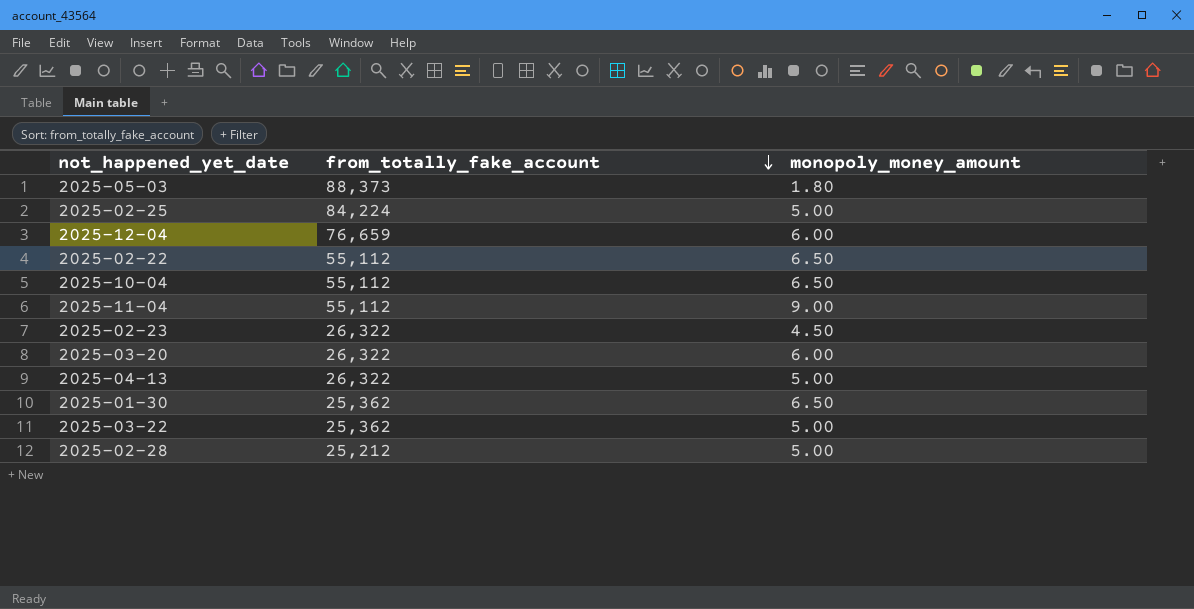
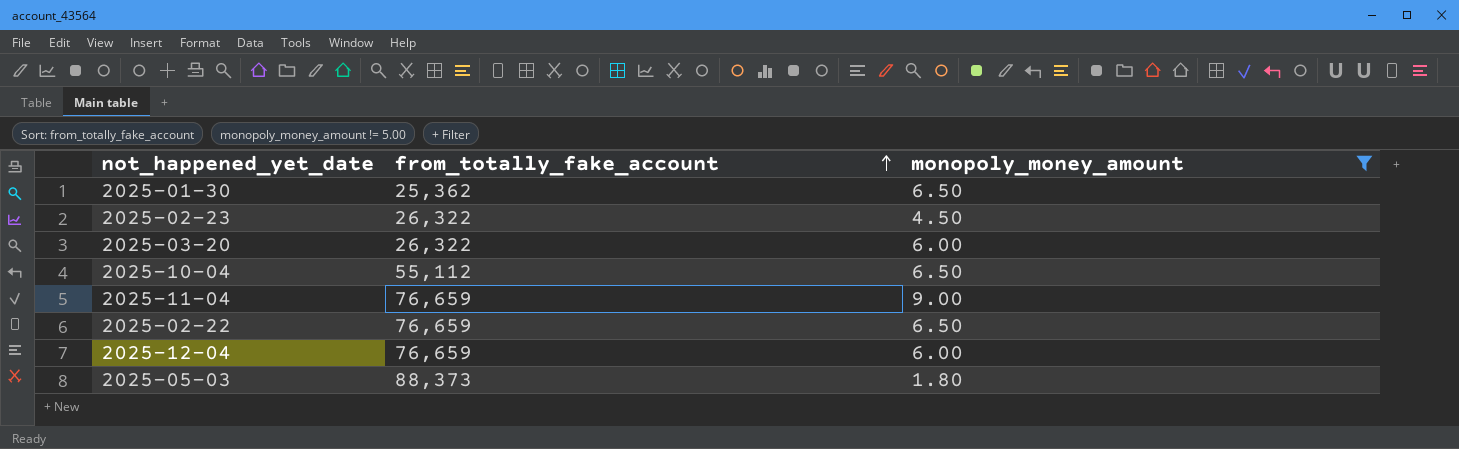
filter: none -> monopoly_money_amount != 5.00
row order: from_totally_fake_account descending -> from_totally_fake_account ascending
2025-11-04 | from_totally_fake_account: 55,112 -> 76,659
2025-02-22 | from_totally_fake_account: 55,112 -> 76,659

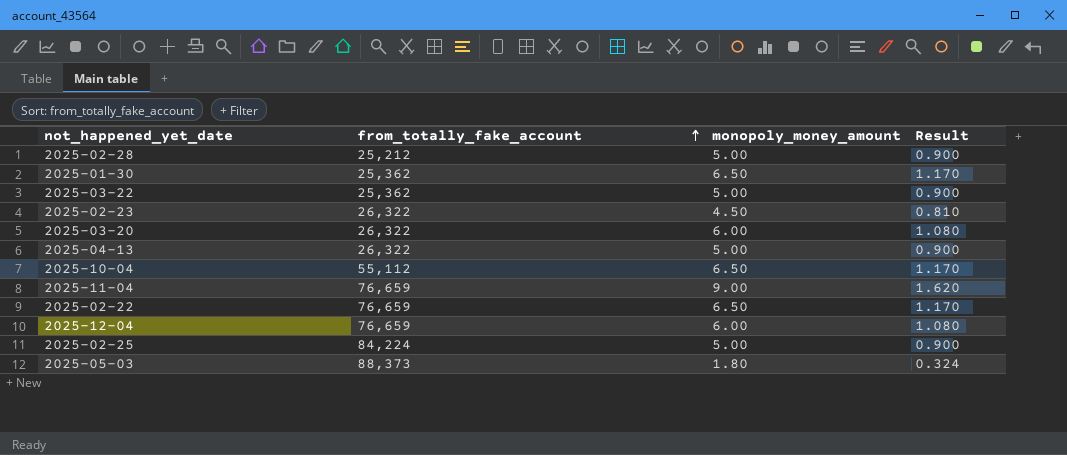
filter: monopoly_money_amount != 5.00 -> none
column Result | formula: none -> [monopoly_money_amount] * 0.18

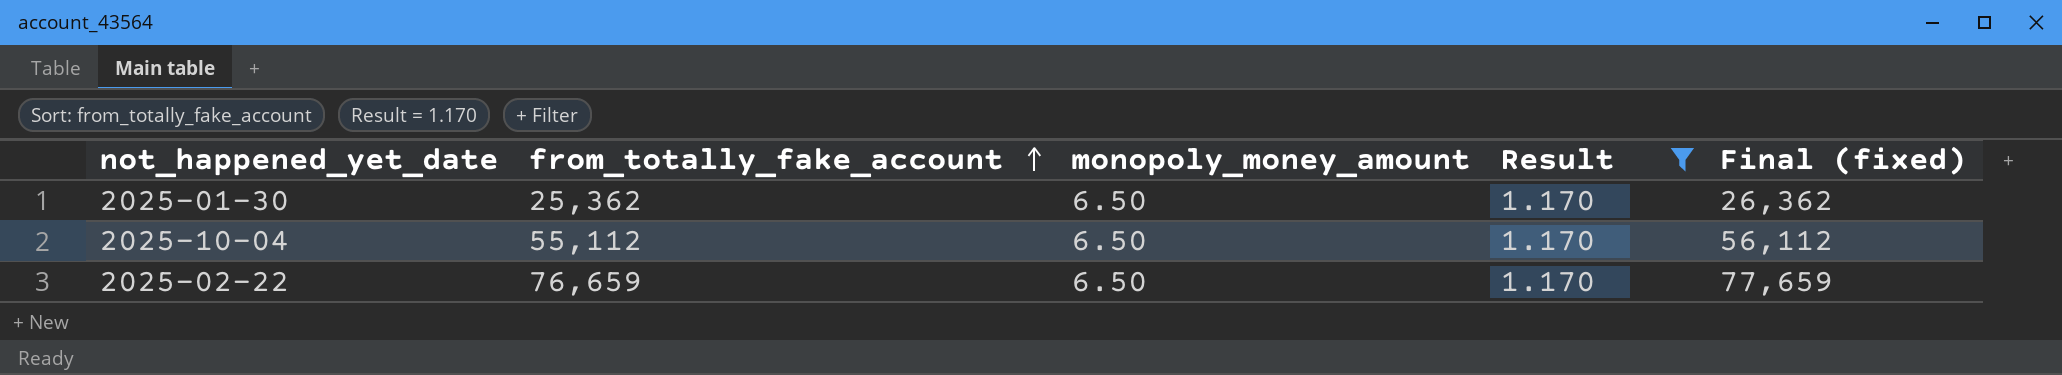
filter: none -> Result = 1.170
column Final (fixed) | formula: none -> [from_totally_fake_account] + 1000

